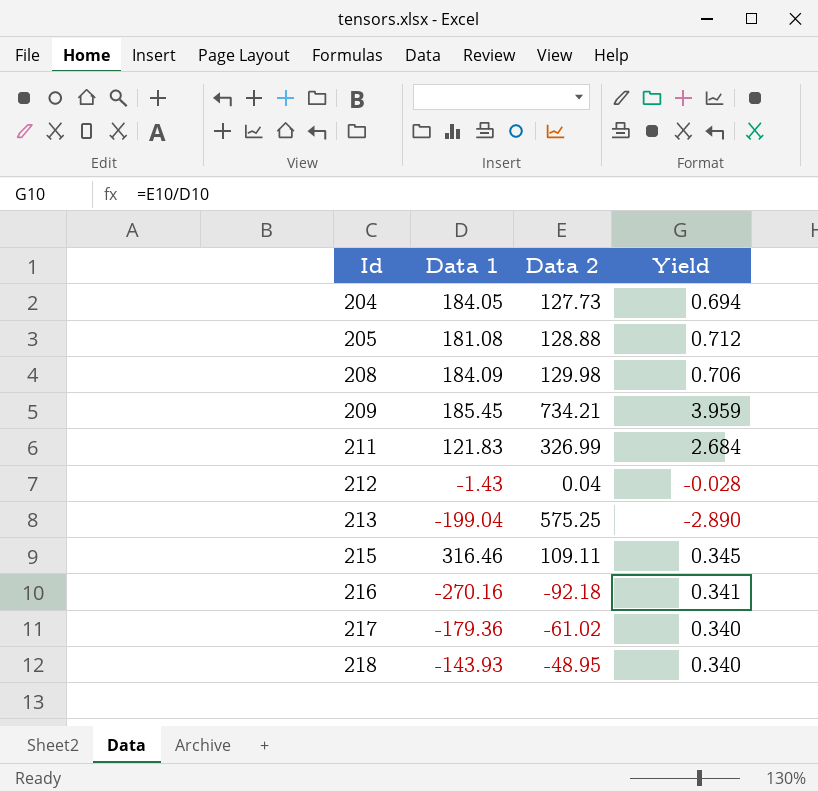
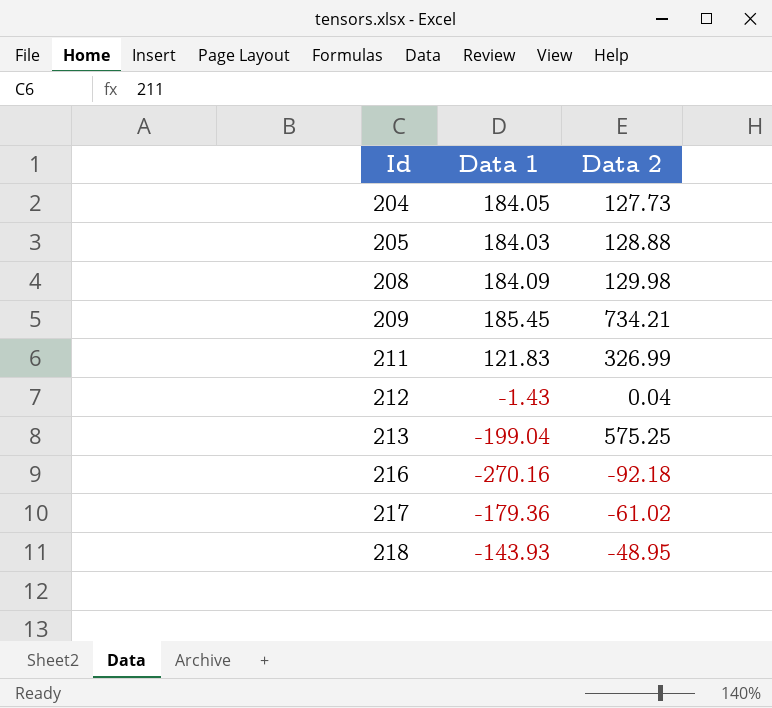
column Yield | formula: [Data 2] / [Data 1] -> none
row 215: 316.46 | 109.11 | 0.345 -> none
205 | Data 1: 181.08 -> 184.03

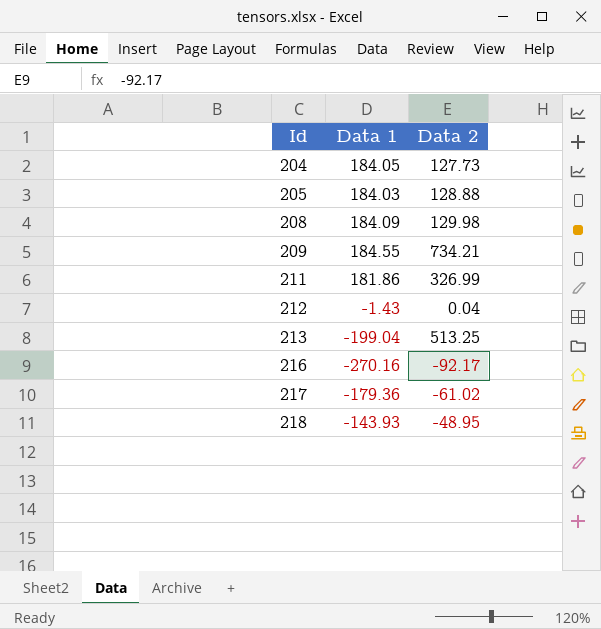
209 | Data 1: 185.45 -> 184.55
211 | Data 1: 121.83 -> 181.86
213 | Data 2: 575.25 -> 513.25
216 | Data 2: -92.18 -> -92.17

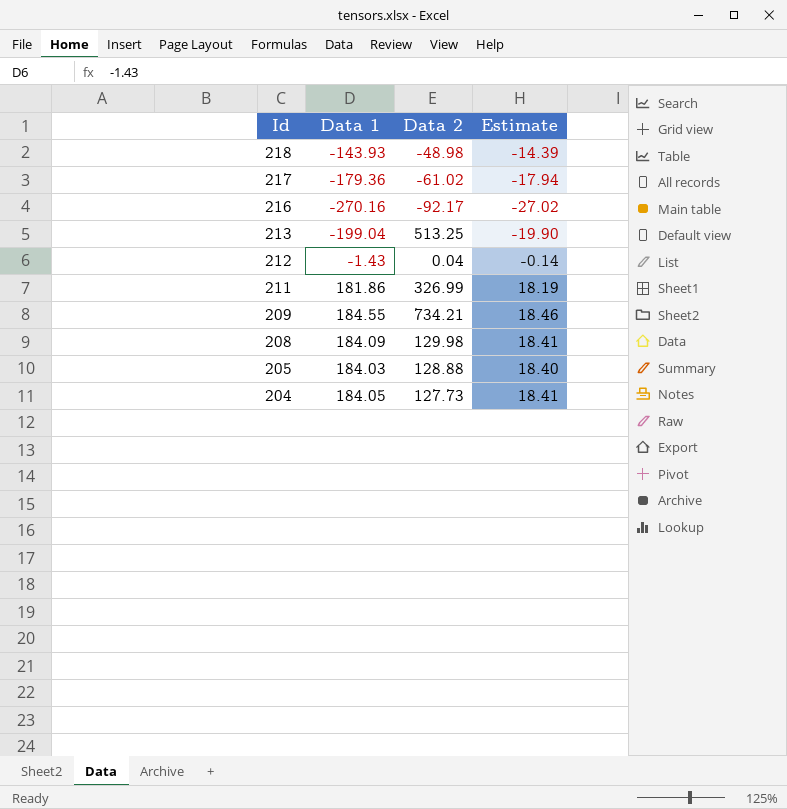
row order: Id ascending -> Id descending
column Estimate | formula: none -> [Data 1] * 0.1
218 | Data 2: -48.95 -> -48.98

